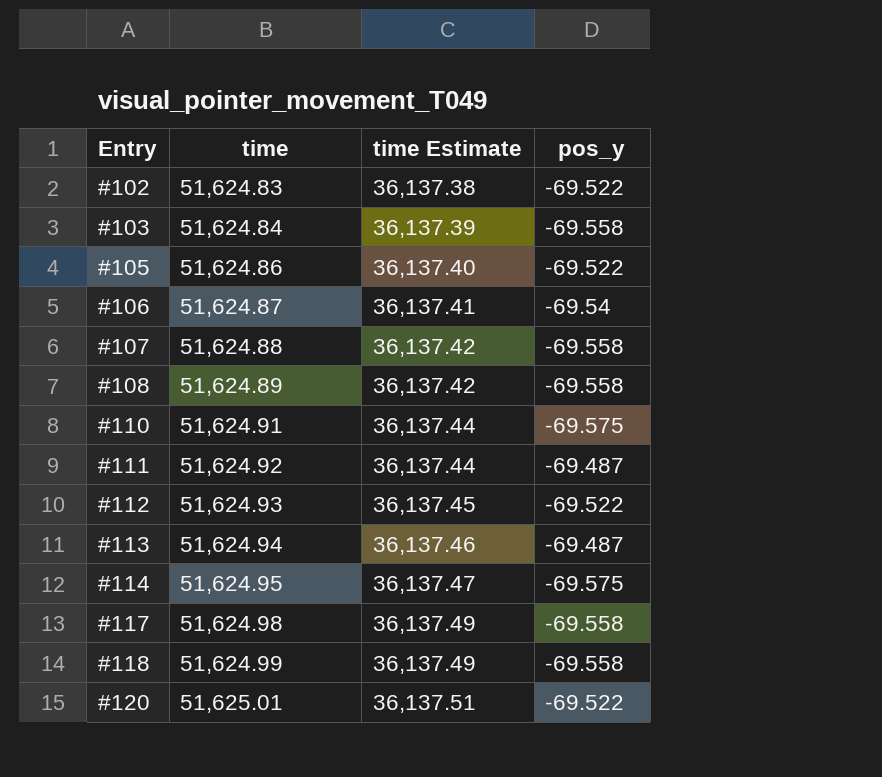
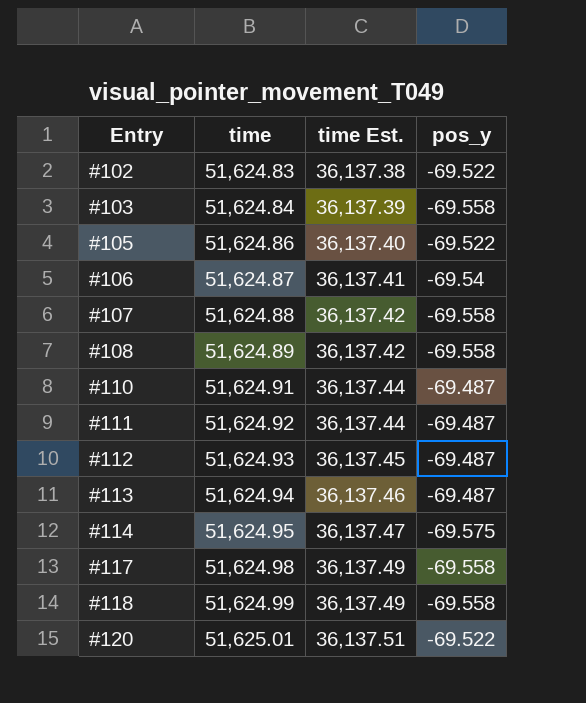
column name: time Estimate -> time Est.
#110 | pos_y: -69.575 -> -69.487
#112 | pos_y: -69.522 -> -69.487

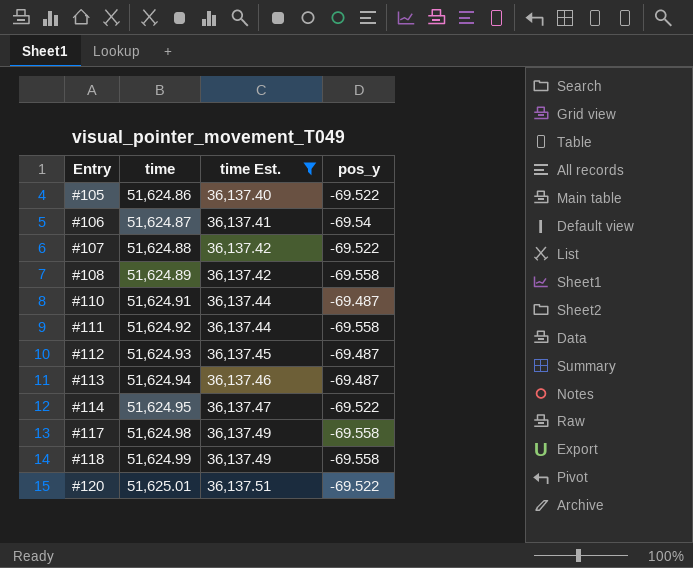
filter: none -> time Est. >= 36,137.40
#107 | pos_y: -69.558 -> -69.522
#111 | pos_y: -69.487 -> -69.558
#114 | pos_y: -69.575 -> -69.522

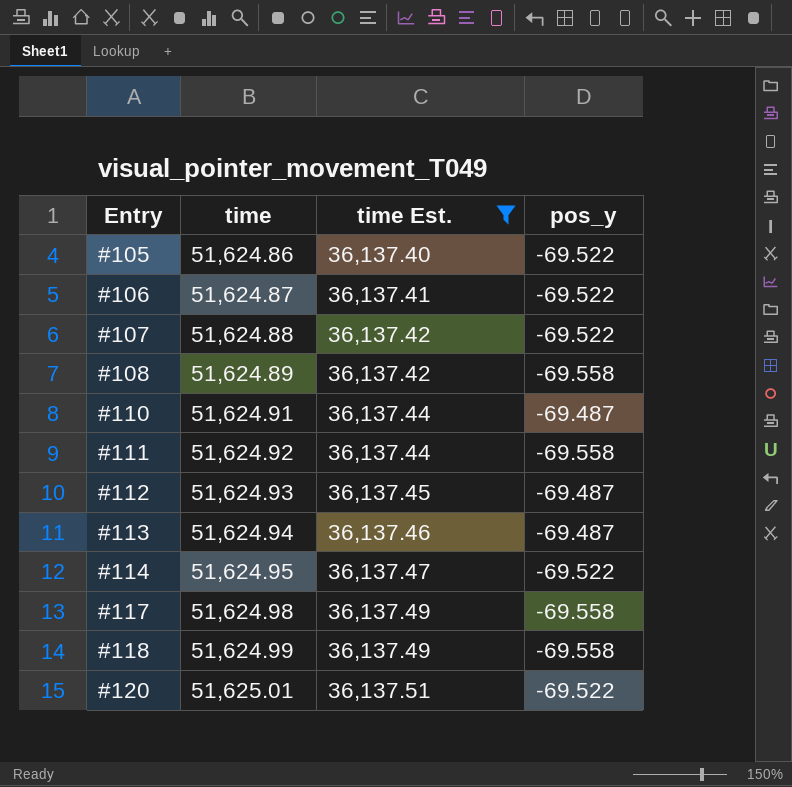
#106 | pos_y: -69.54 -> -69.522

